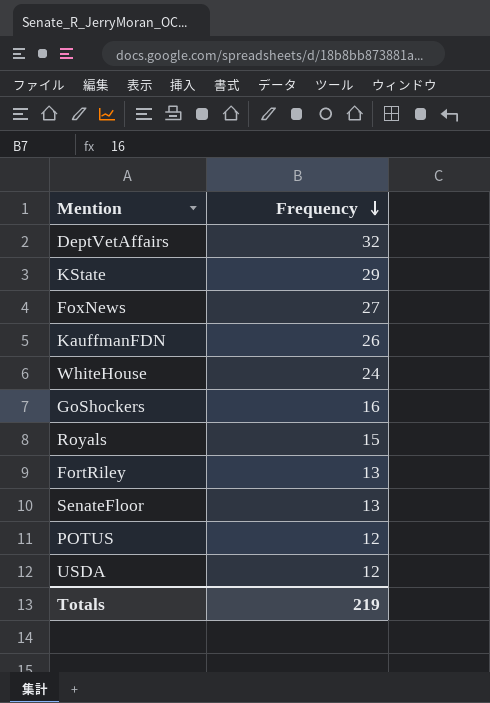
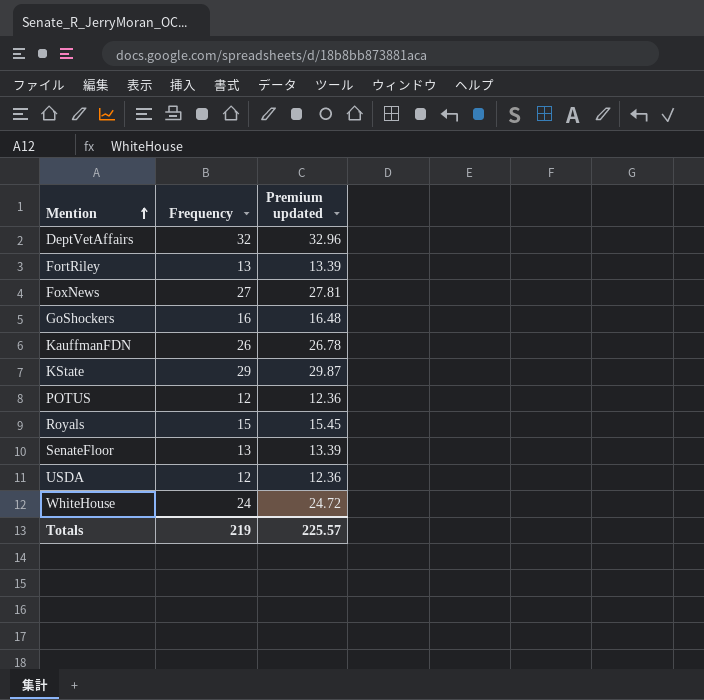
row order: Frequency descending -> Mention ascending
column Premium updated | formula: none -> [Frequency] * 1.03

